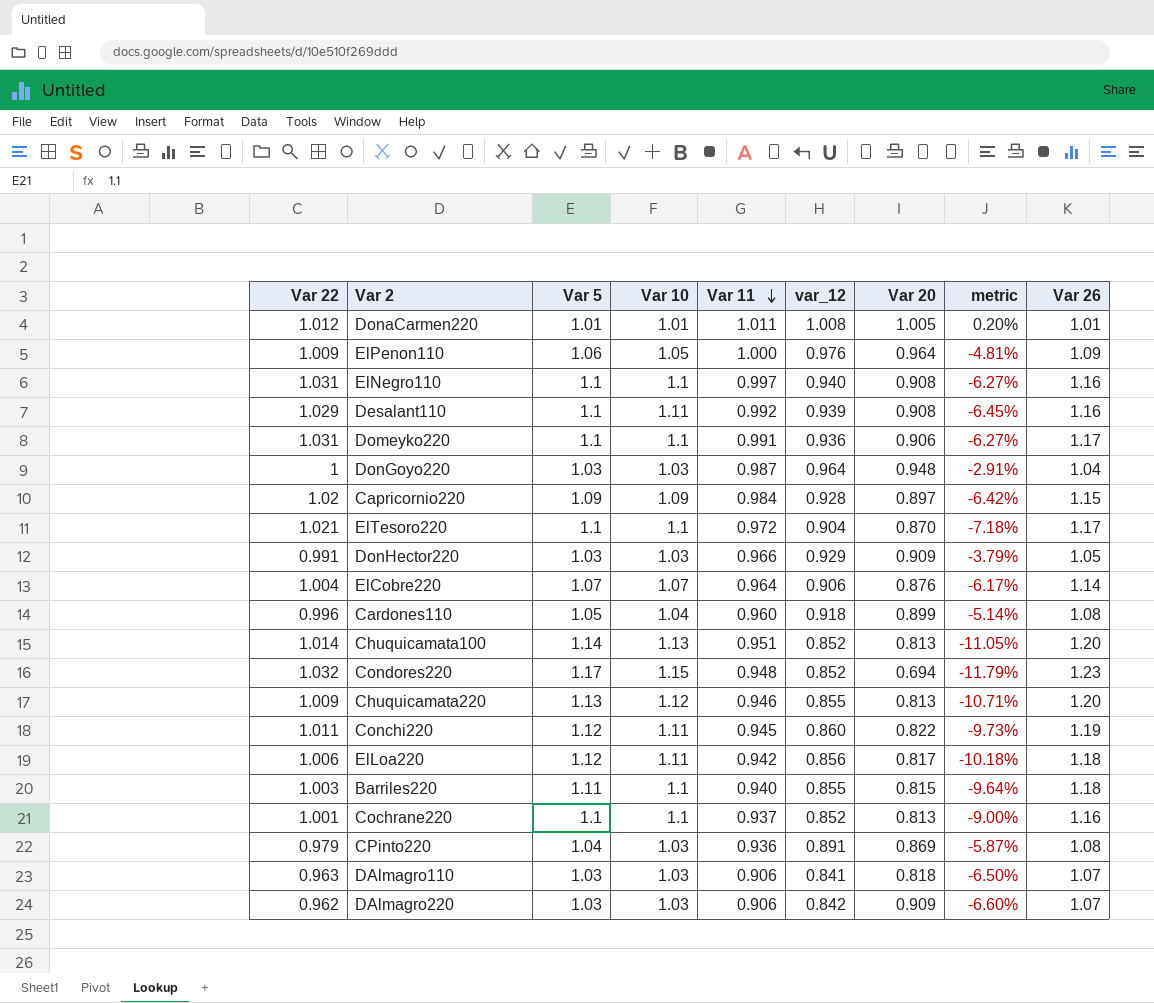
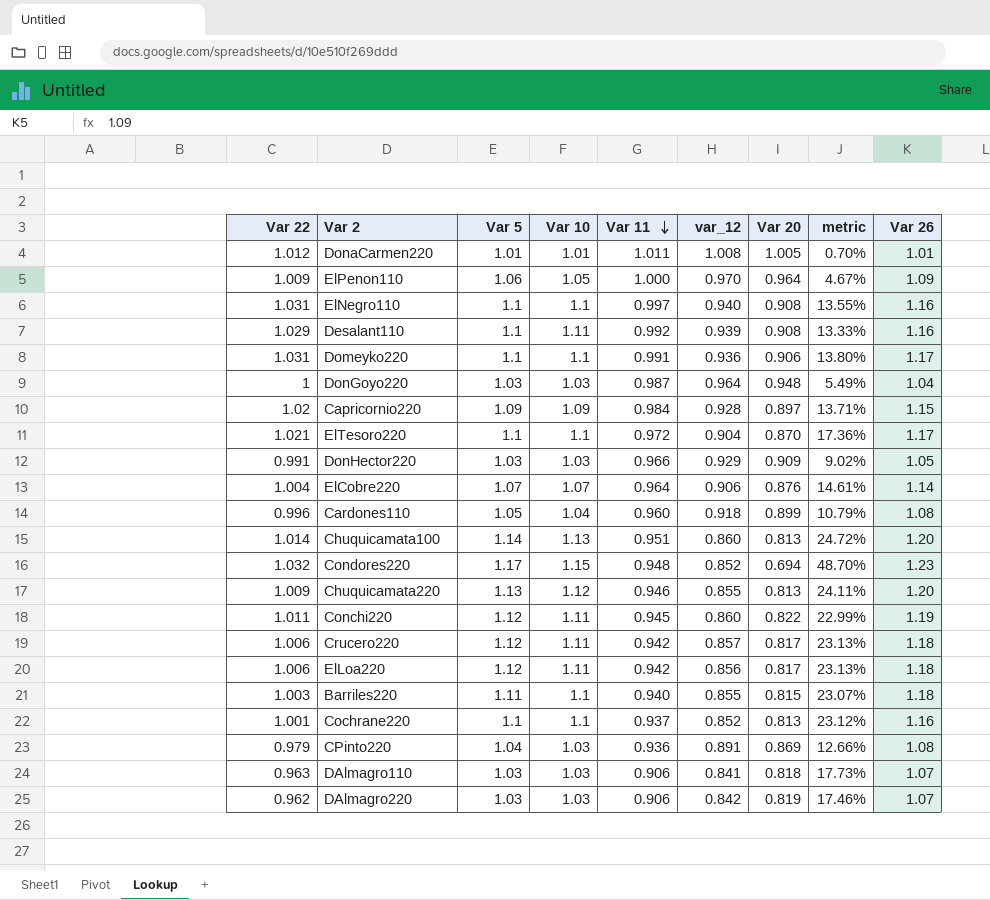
column metric | formula: ([Var 22] - [Var 5]) / [Var 5] -> ([Var 22] - [Var 20]) / [Var 20]
ElPenon110 | var_12: 0.976 -> 0.970
Chuquicamata100 | var_12: 0.852 -> 0.860
row Crucero220: none -> 1.006 | 1.12 | 1.11 | 0.942 | 0.857 | 0.817 | 23.13% | 1.18
DAlmagro220 | Var 20: 0.909 -> 0.819

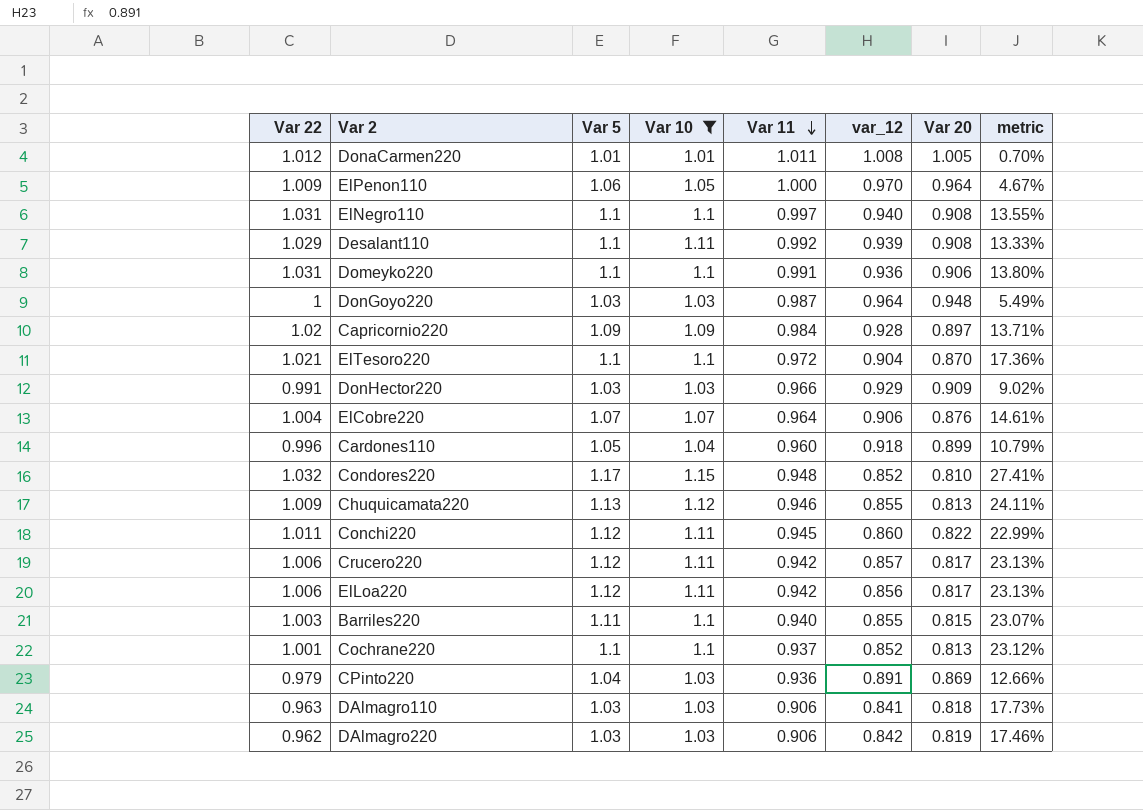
filter: none -> Var 10 != 1.13
column Var 26 | position: 9 -> none
Condores220 | Var 20: 0.694 -> 0.810
Condores220 | metric: 48.70% -> 27.41%

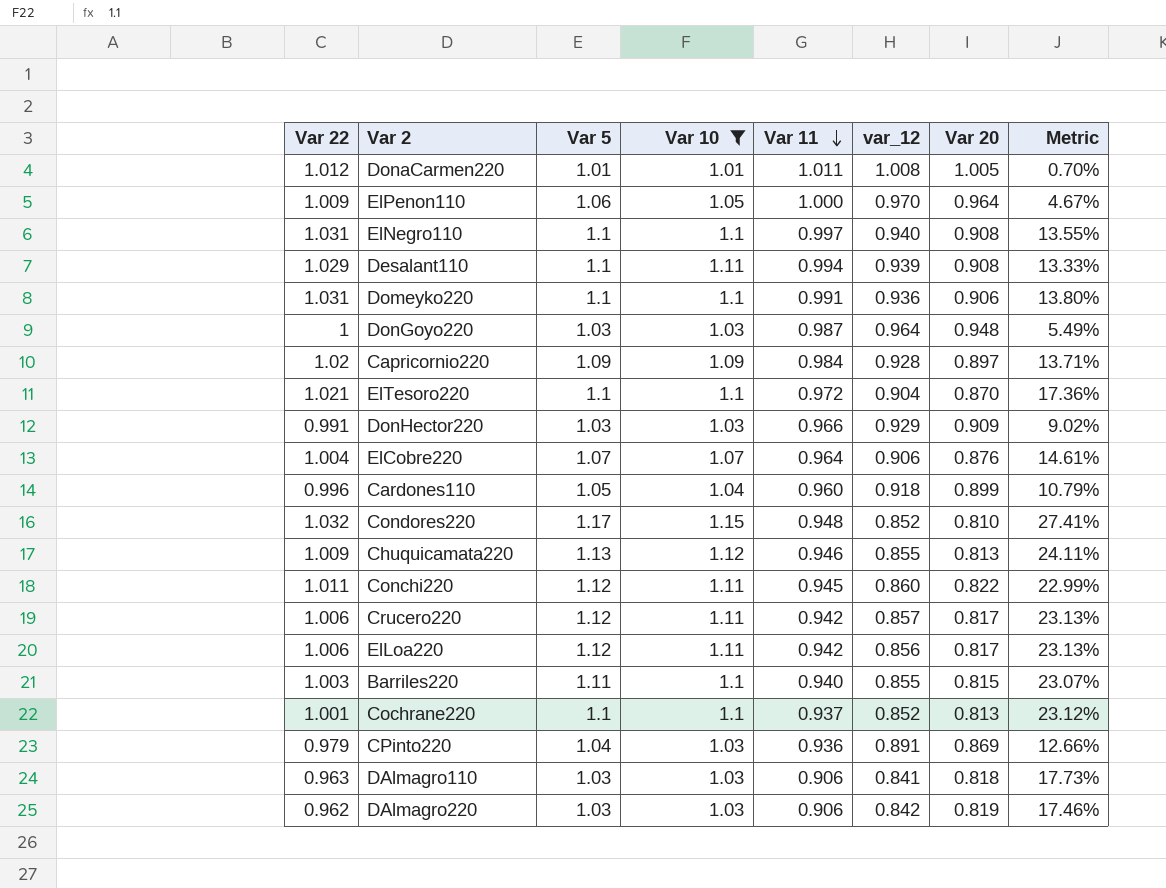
column name: metric -> Metric
Desalant110 | Var 11: 0.992 -> 0.994

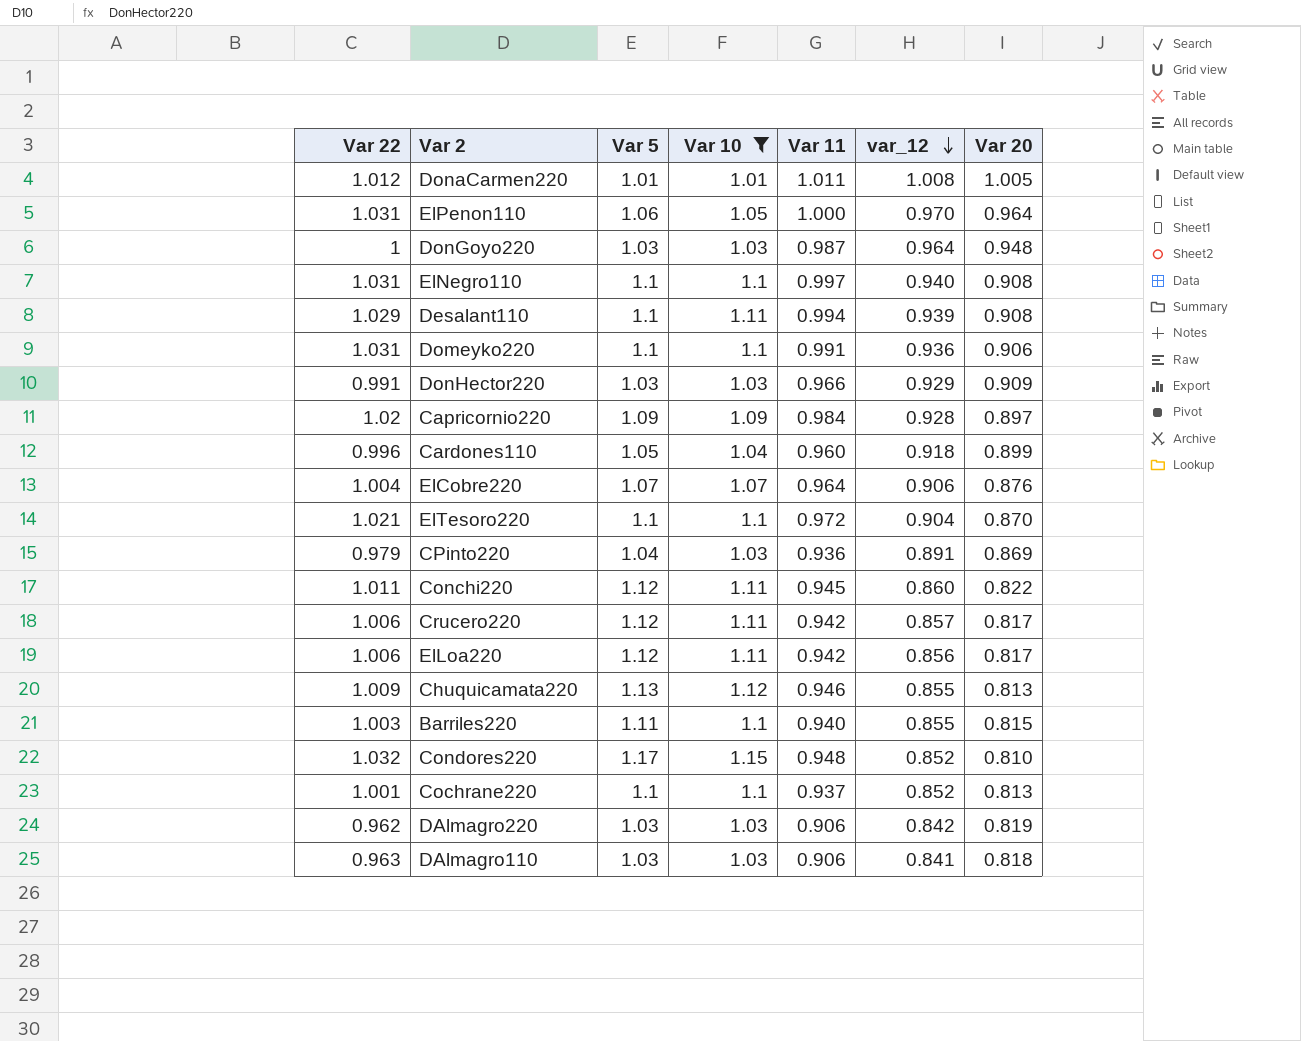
row order: Var 11 descending -> var_12 descending
column Metric | formula: ([Var 22] - [Var 20]) / [Var 20] -> none
ElPenon110 | Var 22: 1.009 -> 1.031

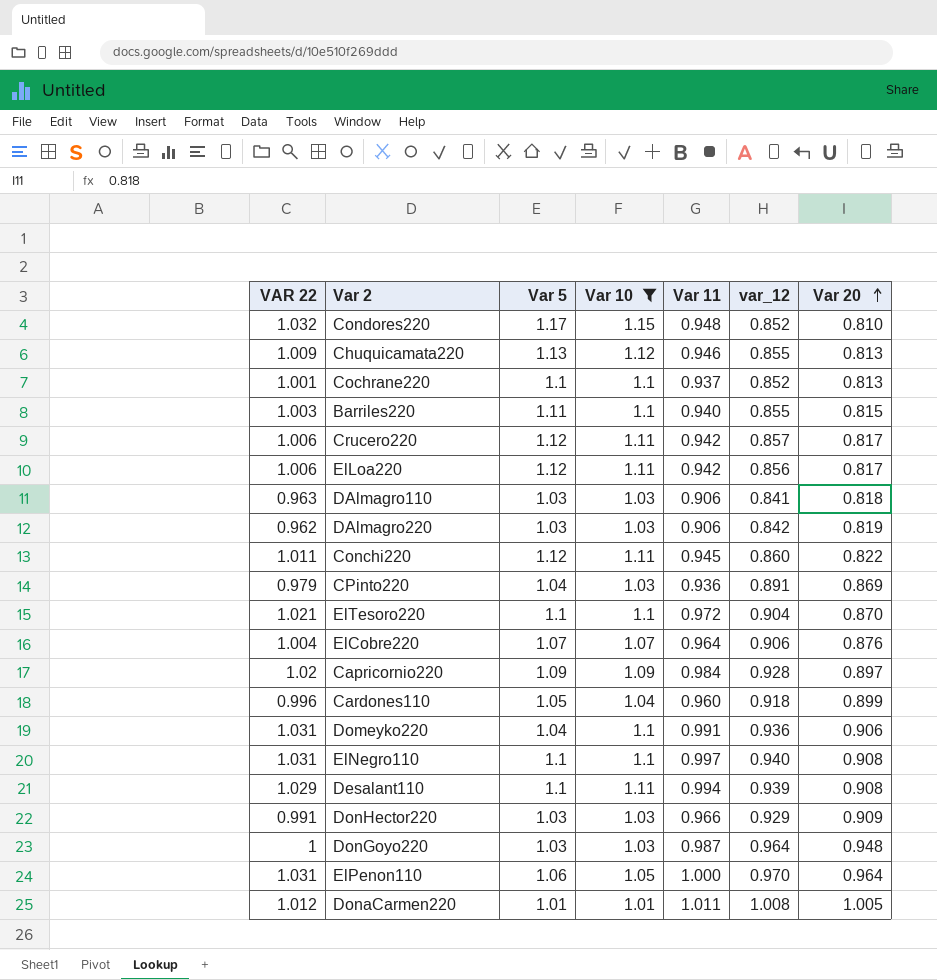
row order: var_12 descending -> Var 20 ascending
column name: Var 22 -> VAR 22
Domeyko220 | Var 5: 1.1 -> 1.04

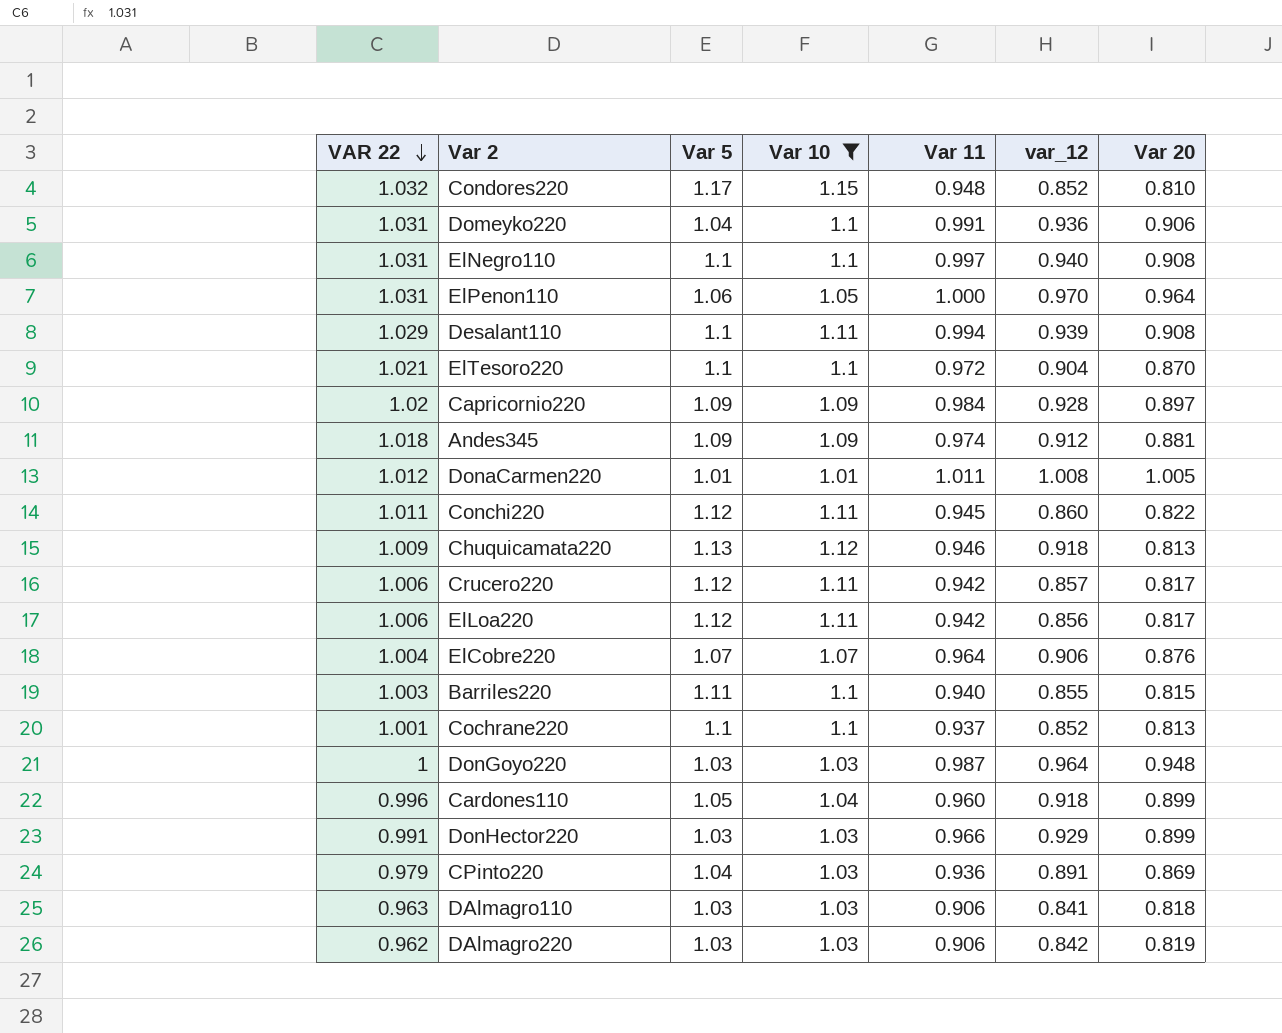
row order: Var 20 ascending -> VAR 22 descending
row Andes345: none -> 1.018 | 1.09 | 1.09 | 0.974 | 0.912 | 0.881
Chuquicamata220 | var_12: 0.855 -> 0.918
DonHector220 | Var 20: 0.909 -> 0.899

